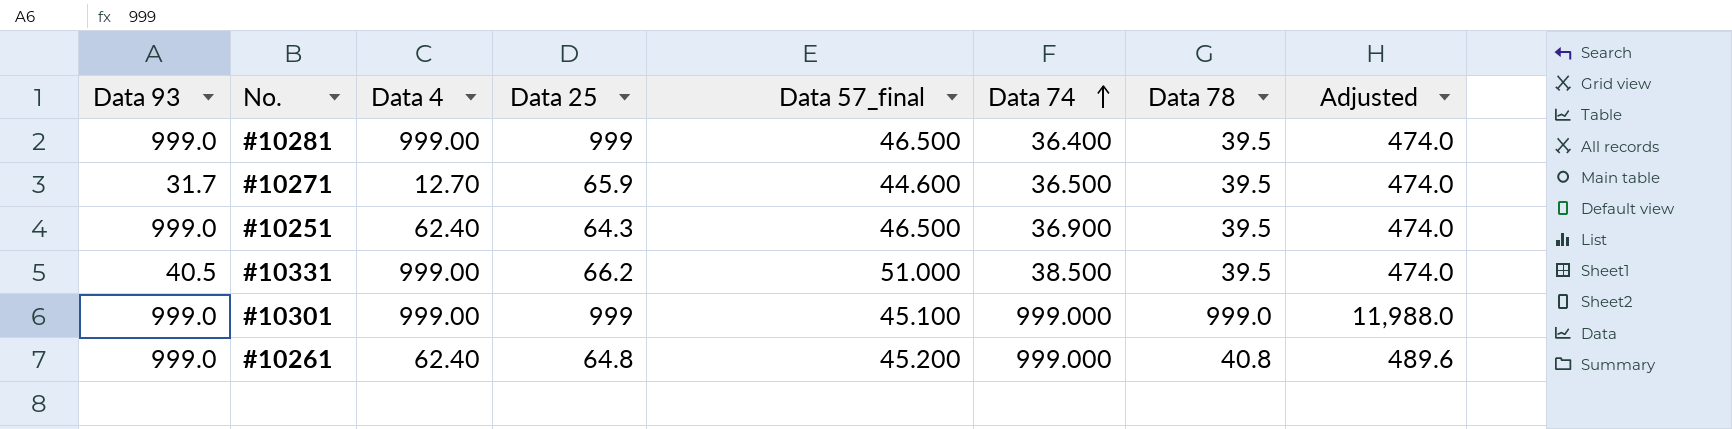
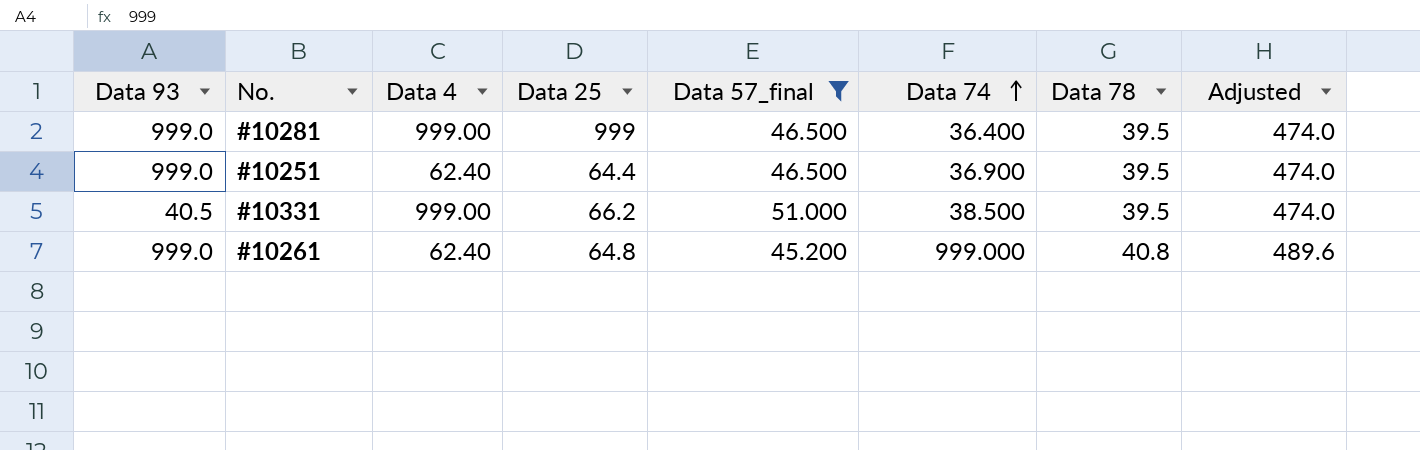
filter: none -> Data 57_final >= 45.200
#10251 | Data 25: 64.3 -> 64.4

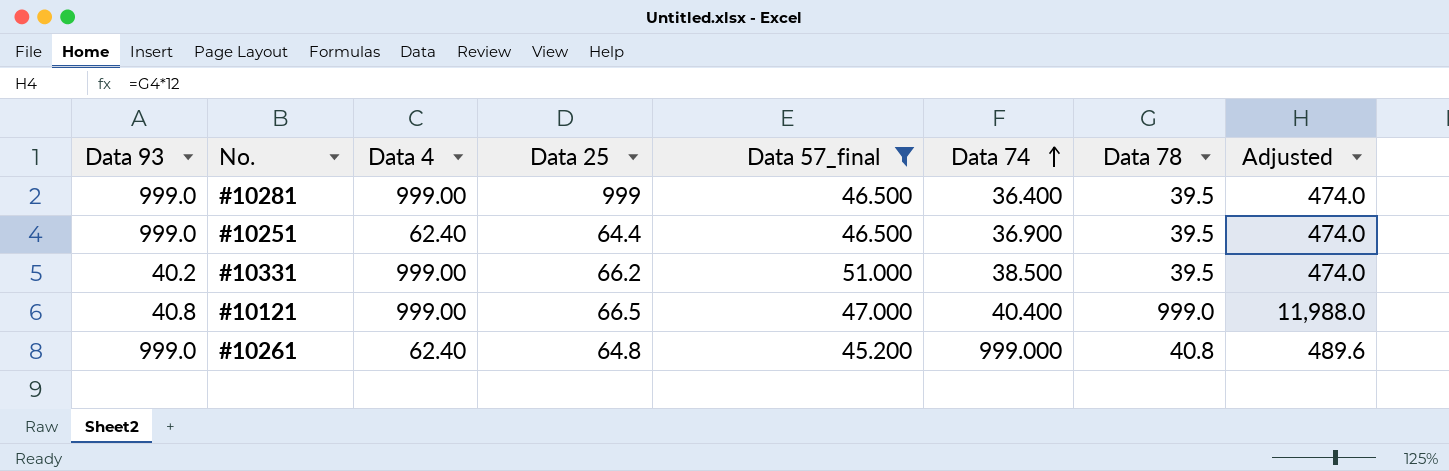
#10331 | Data 93: 40.5 -> 40.2
row #10121: none -> 40.8 | 999.00 | 66.5 | 47.000 | 40.400 | 999.0 | 11,988.0

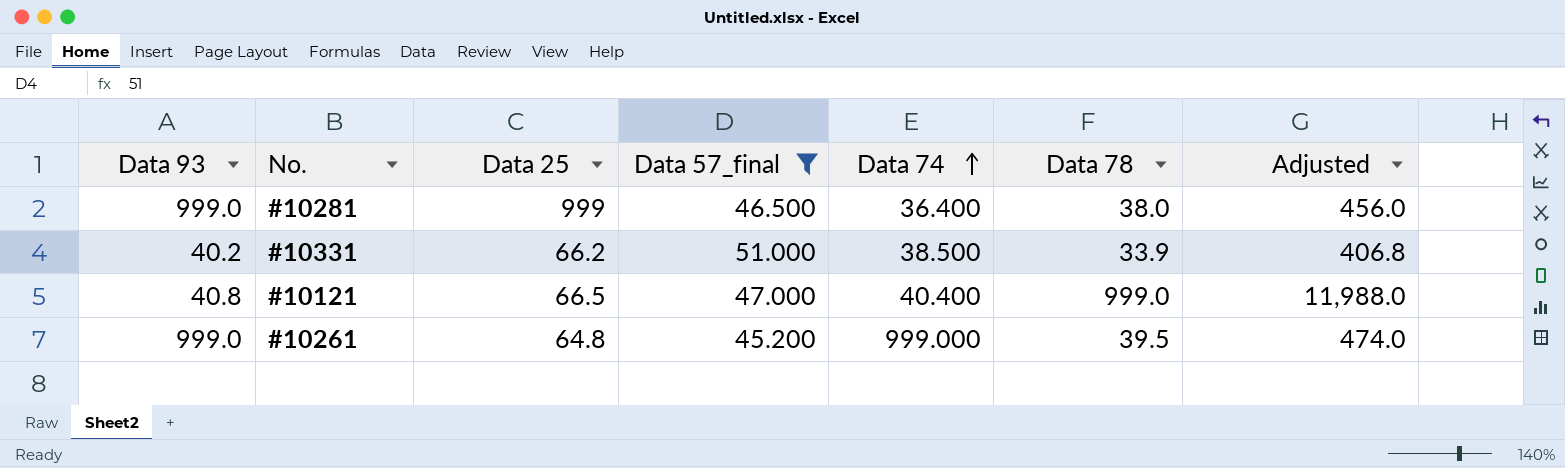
column Data 4 | position: 3 -> none
row #10251: 999.0 | 62.40 | 64.4 | 46.500 | 36.900 | 39.5 | 474.0 -> none
#10281 | Data 78: 39.5 -> 38.0
#10281 | Adjusted: 474.0 -> 456.0
#10331 | Data 78: 39.5 -> 33.9
#10331 | Adjusted: 474.0 -> 406.8
#10261 | Data 78: 40.8 -> 39.5
#10261 | Adjusted: 489.6 -> 474.0

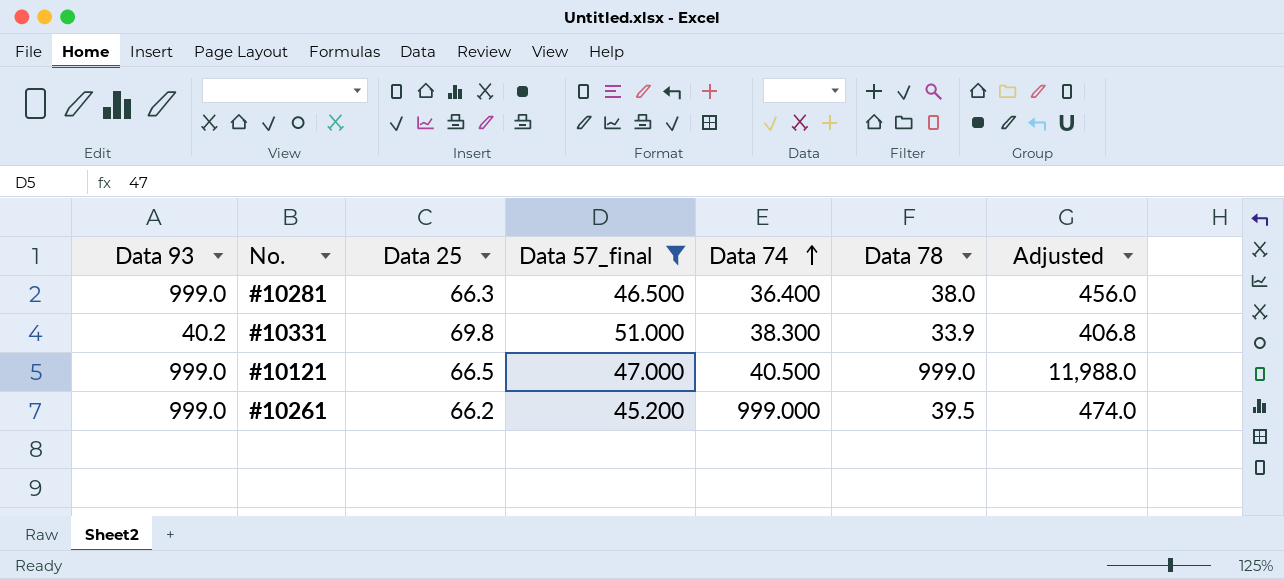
#10281 | Data 25: 999 -> 66.3
#10331 | Data 25: 66.2 -> 69.8
#10331 | Data 74: 38.500 -> 38.300
#10121 | Data 93: 40.8 -> 999.0
#10121 | Data 74: 40.400 -> 40.500
#10261 | Data 25: 64.8 -> 66.2

